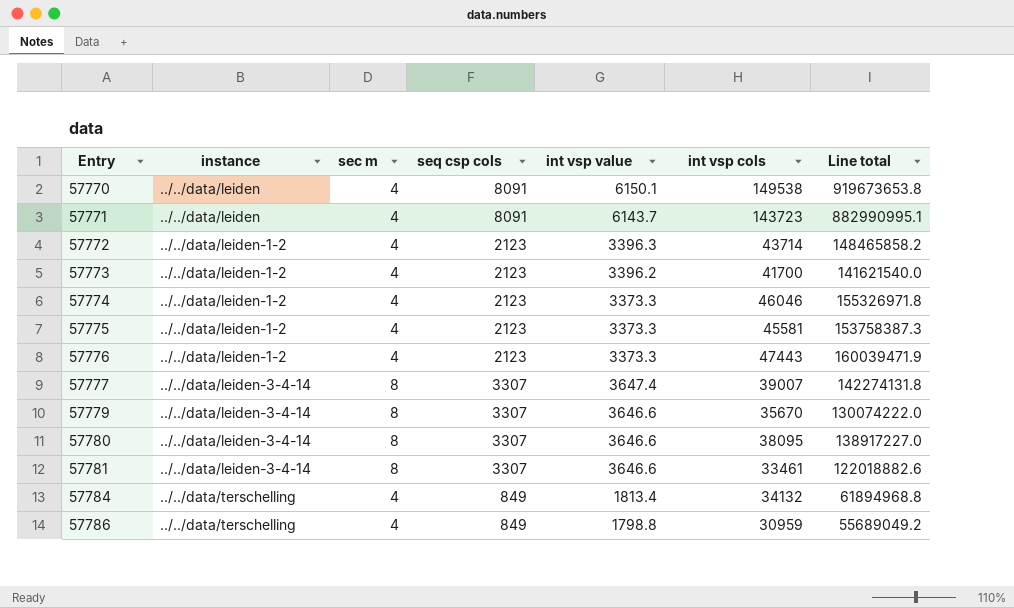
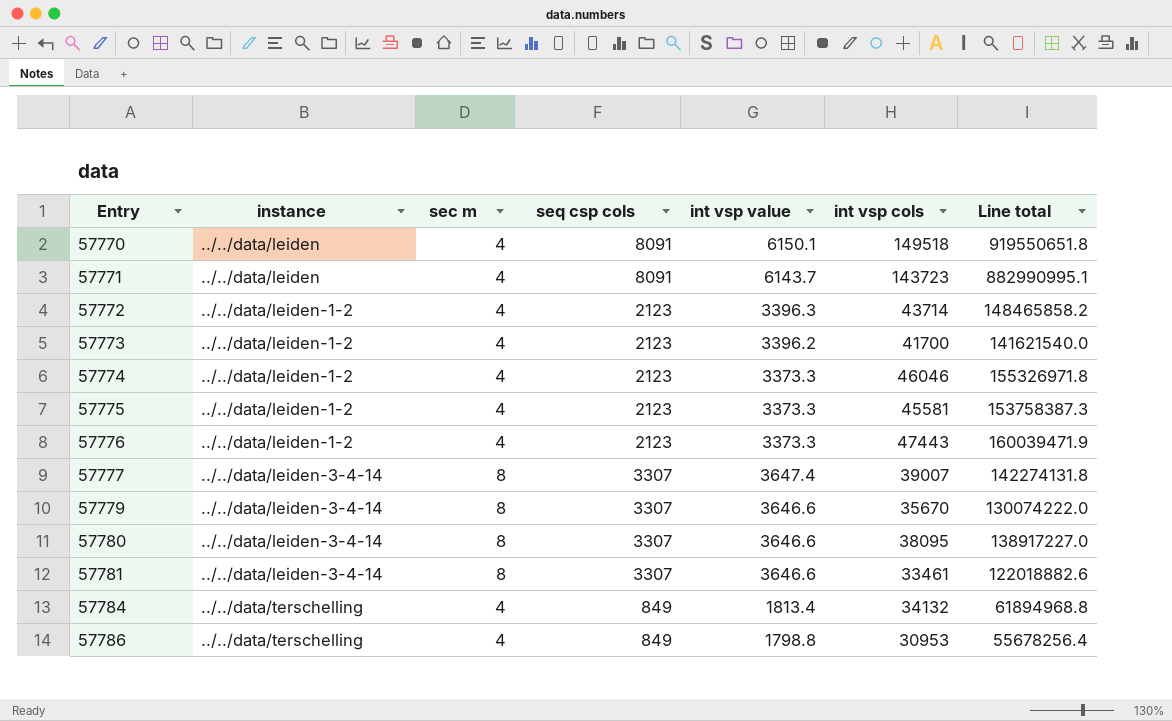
57770 | int vsp cols: 149538 -> 149518
57770 | Line total: 919673653.8 -> 919550651.8
57786 | int vsp cols: 30959 -> 30953
57786 | Line total: 55689049.2 -> 55678256.4

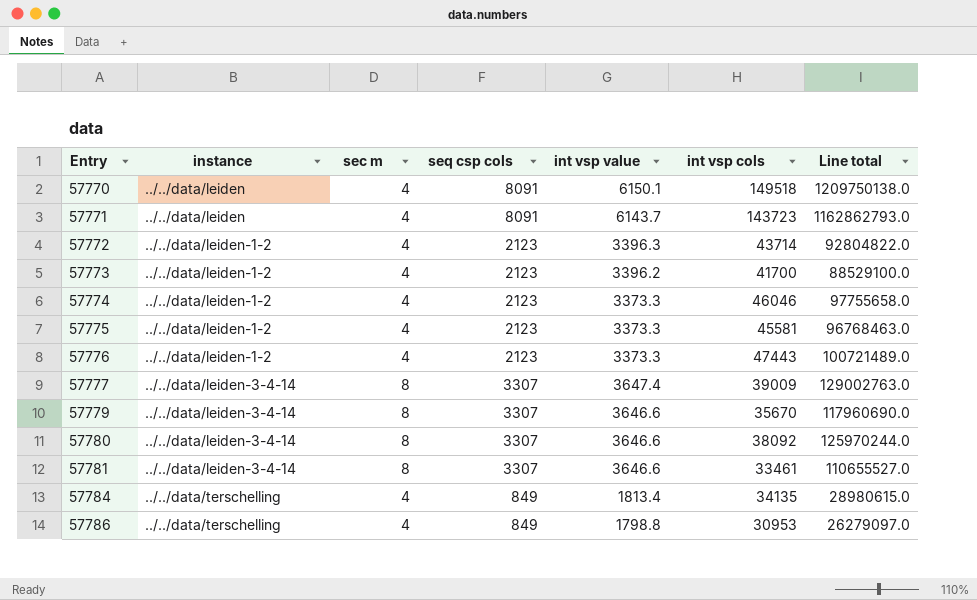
column Line total | formula: [int vsp value] * [int vsp cols] -> [seq csp cols] * [int vsp cols]
57777 | int vsp cols: 39007 -> 39009
57780 | int vsp cols: 38095 -> 38092
57784 | int vsp cols: 34132 -> 34135

